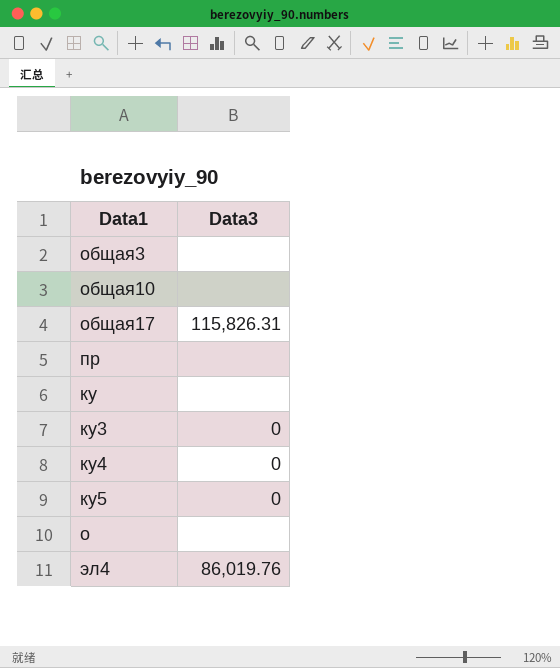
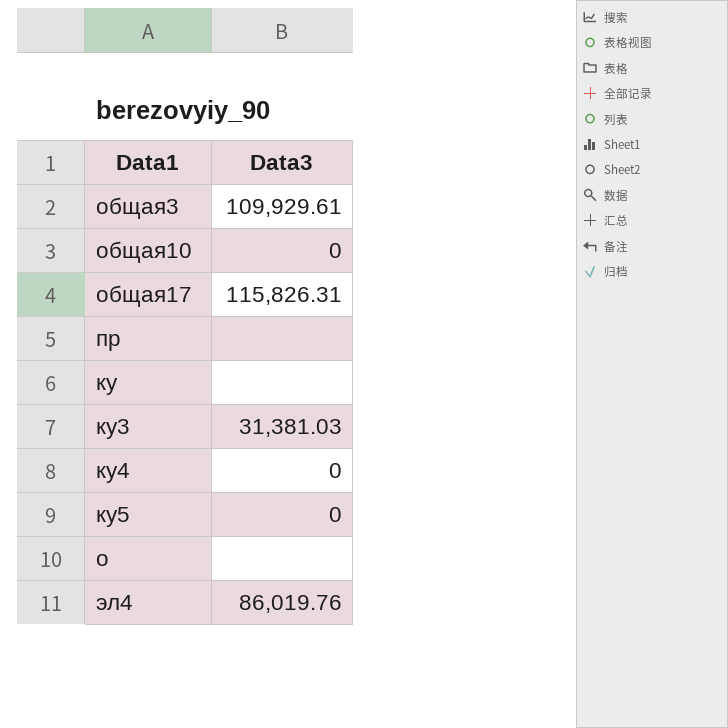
общая3 | Data3: none -> 109,929.61
общая10 | Data3: none -> 0
ку3 | Data3: 0 -> 31,381.03

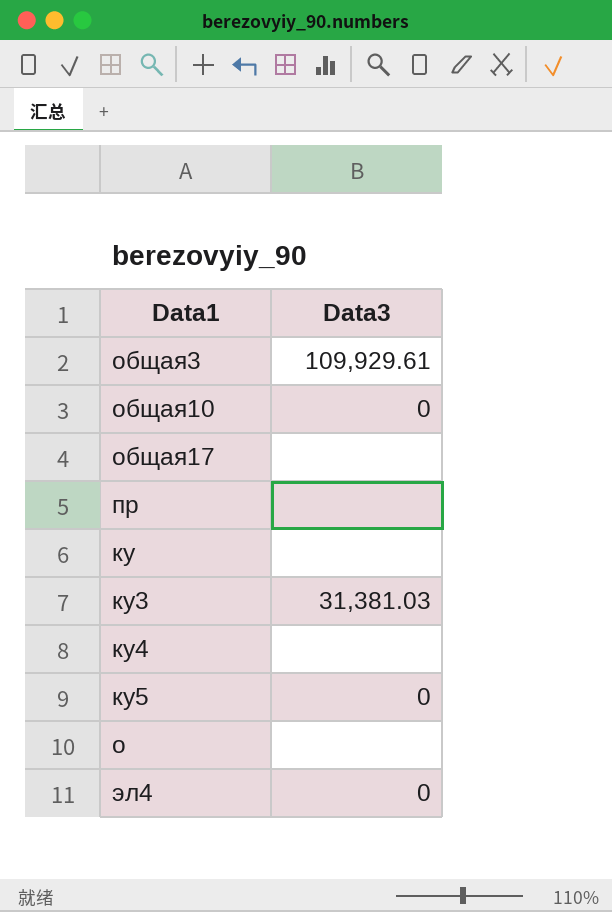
общая17 | Data3: 115,826.31 -> none
ку4 | Data3: 0 -> none
эл4 | Data3: 86,019.76 -> 0

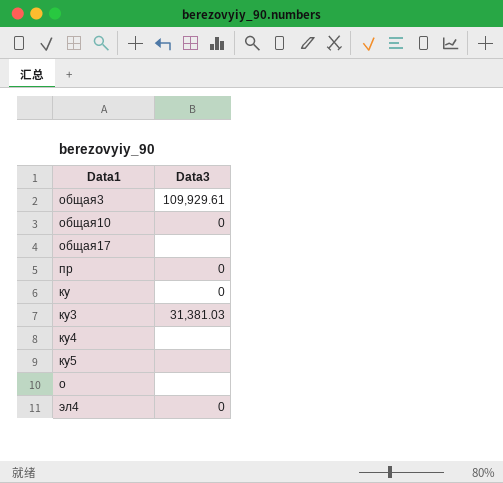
пр | Data3: none -> 0
ку | Data3: none -> 0
ку5 | Data3: 0 -> none

